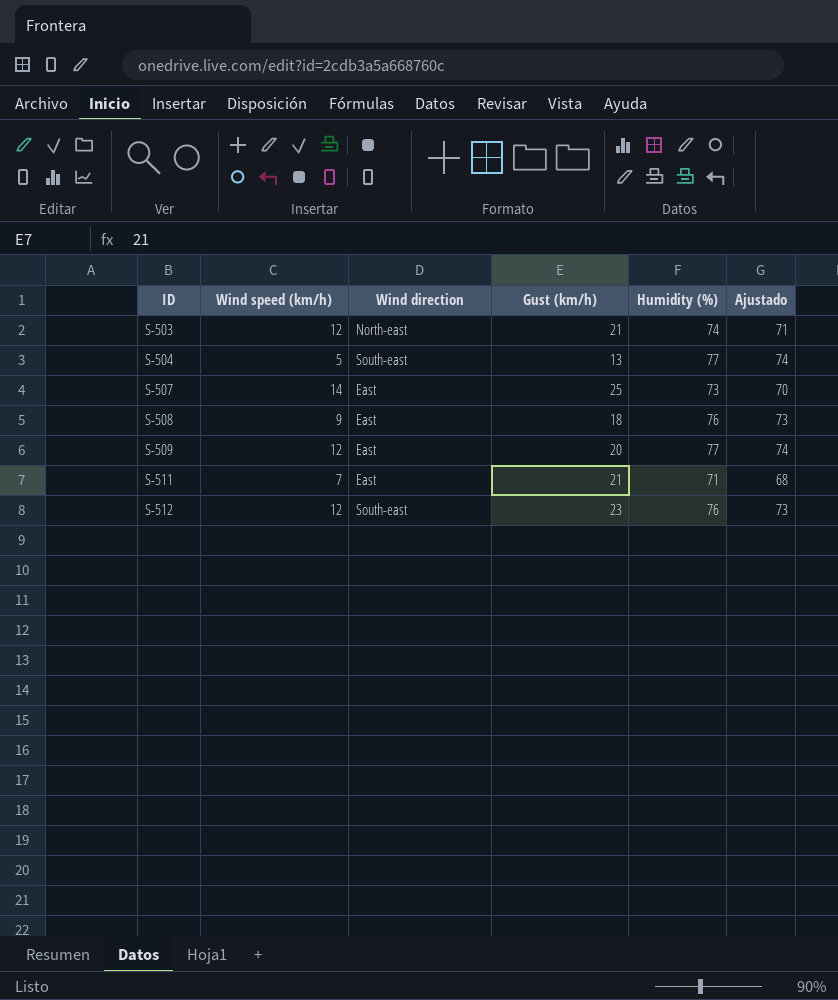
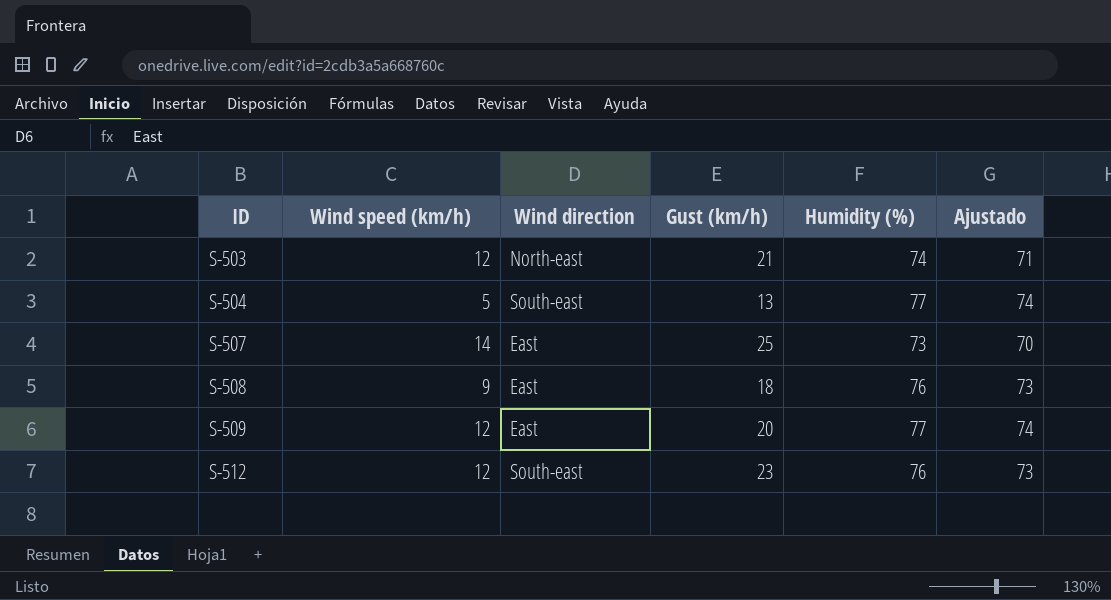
row S-511: 7 | East | 21 | 71 | 68 -> none

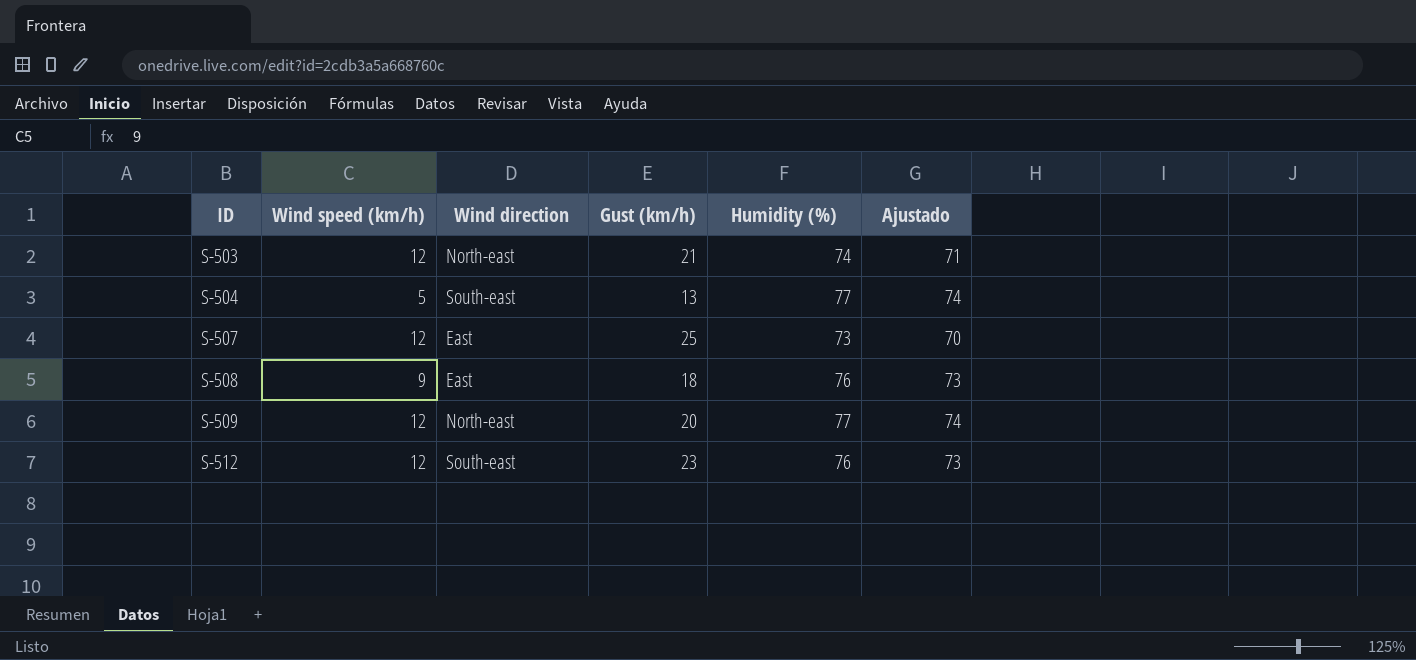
S-507 | Wind speed (km/h): 14 -> 12
S-509 | Wind direction: East -> North-east

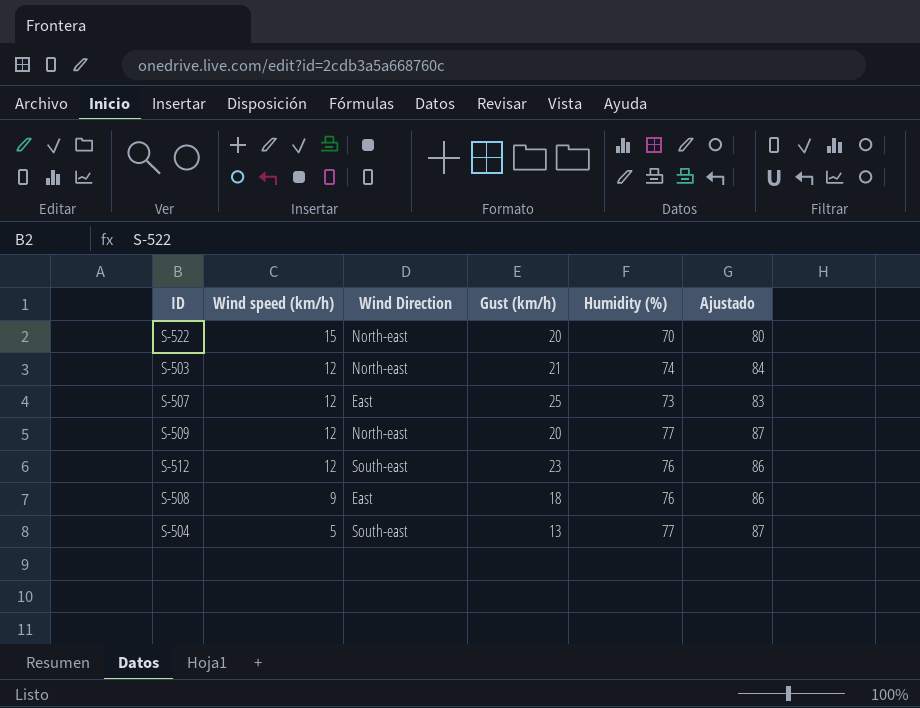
row order: ID ascending -> Wind speed (km/h) descending
column name: Wind direction -> Wind Direction
column Ajustado | formula: [Humidity (%)] - 3 -> [Humidity (%)] + 10
row S-522: none -> 15 | North-east | 20 | 70 | 80

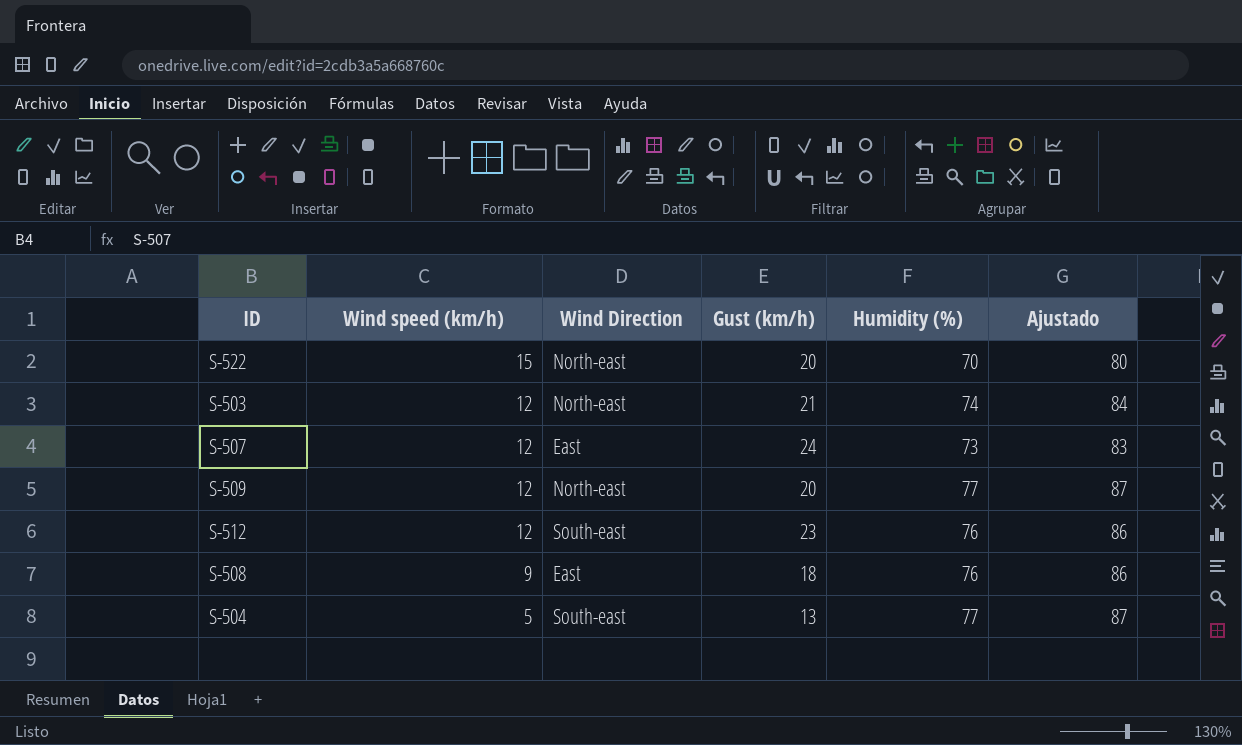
S-507 | Gust (km/h): 25 -> 24

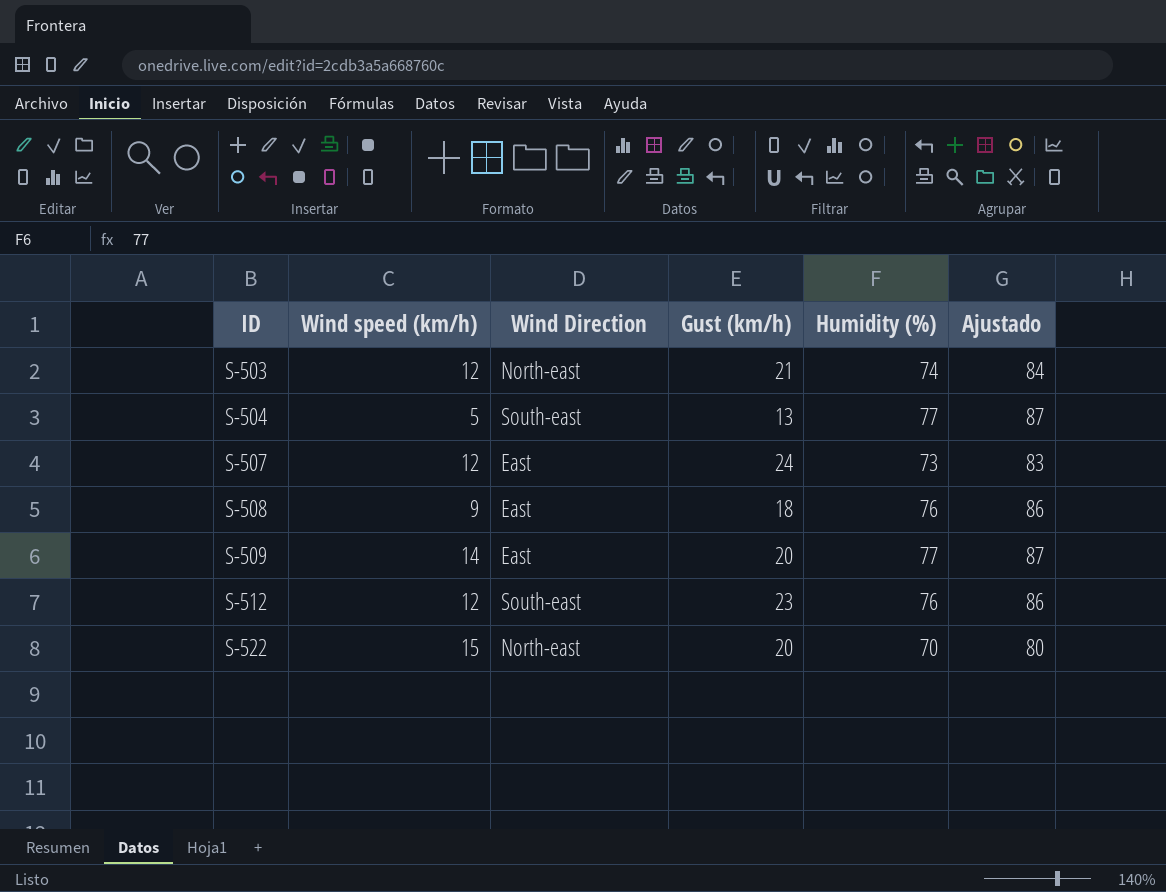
row order: Wind speed (km/h) descending -> ID ascending
S-509 | Wind speed (km/h): 12 -> 14
S-509 | Wind Direction: North-east -> East

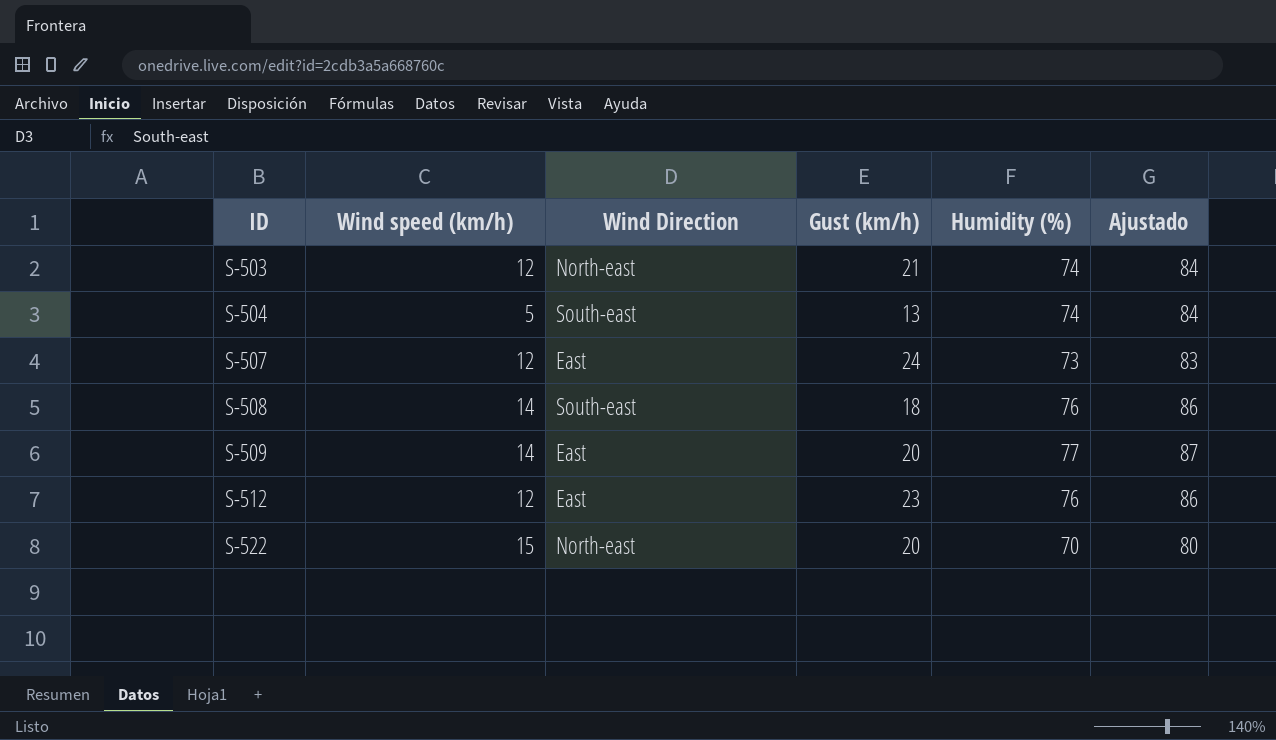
S-504 | Humidity (%): 77 -> 74
S-504 | Ajustado: 87 -> 84
S-508 | Wind speed (km/h): 9 -> 14
S-508 | Wind Direction: East -> South-east
S-512 | Wind Direction: South-east -> East

